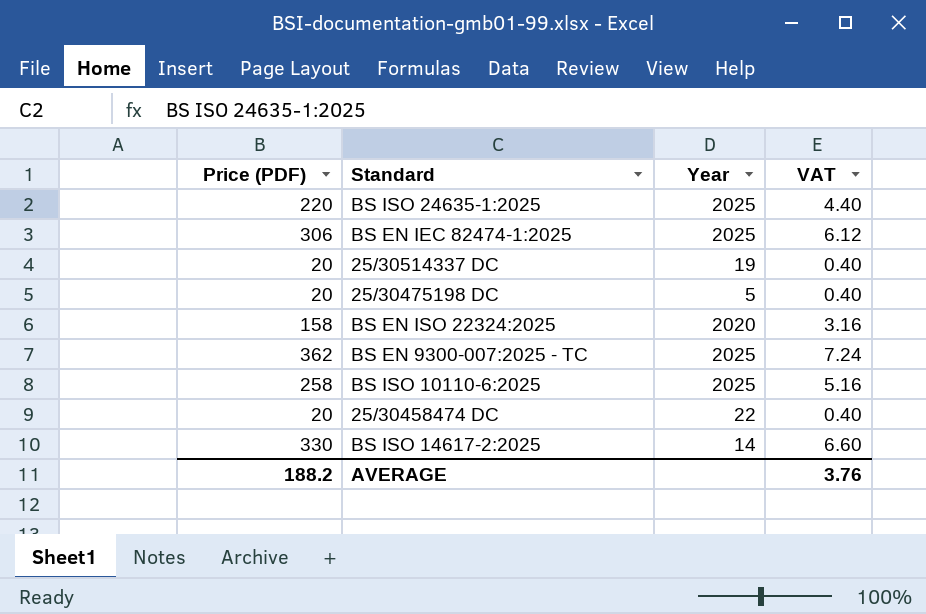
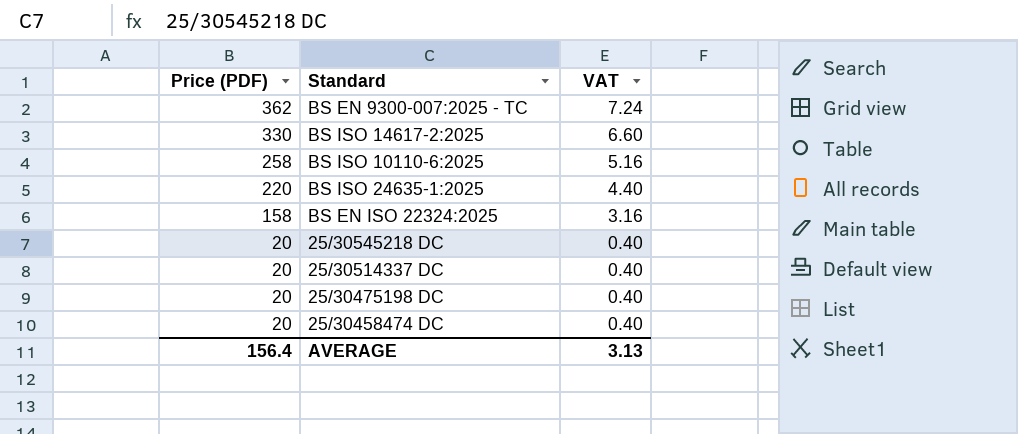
row order: none -> Price (PDF) descending
column Year | position: 3 -> none
row BS EN IEC 82474-1:2025: 306 | 2025 | 6.12 -> none
row 25/30545218 DC: none -> 20 | 0.40
AVERAGE | Price (PDF): 188.2 -> 156.4
AVERAGE | VAT: 3.76 -> 3.13

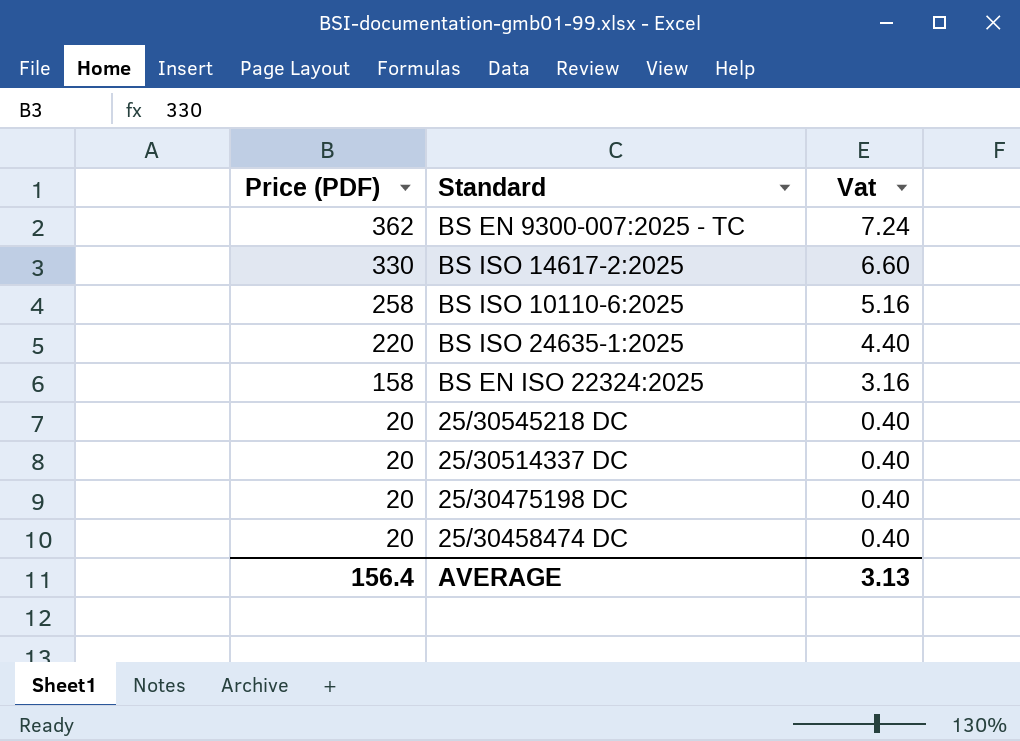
column name: VAT -> Vat

